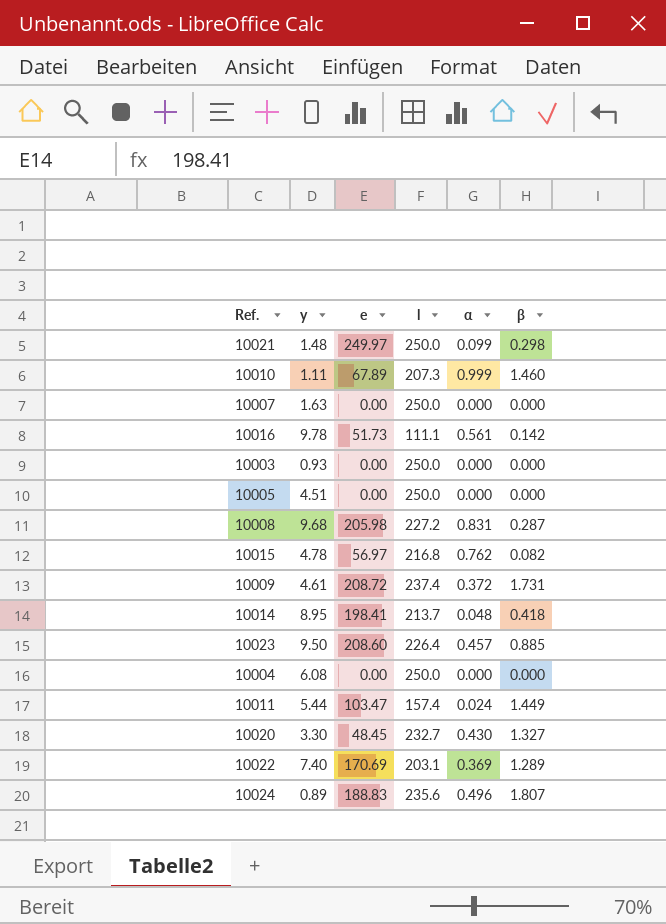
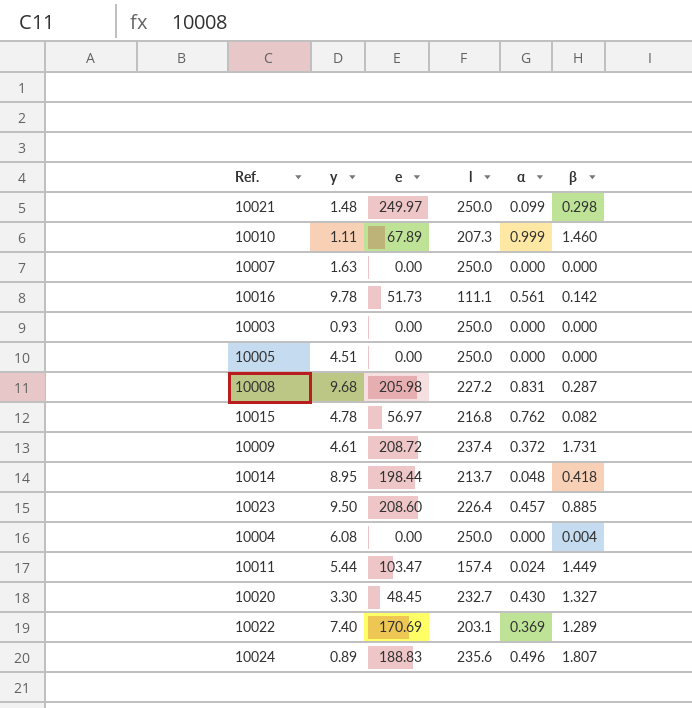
10014 | e: 198.41 -> 198.44
10004 | β: 0.000 -> 0.004

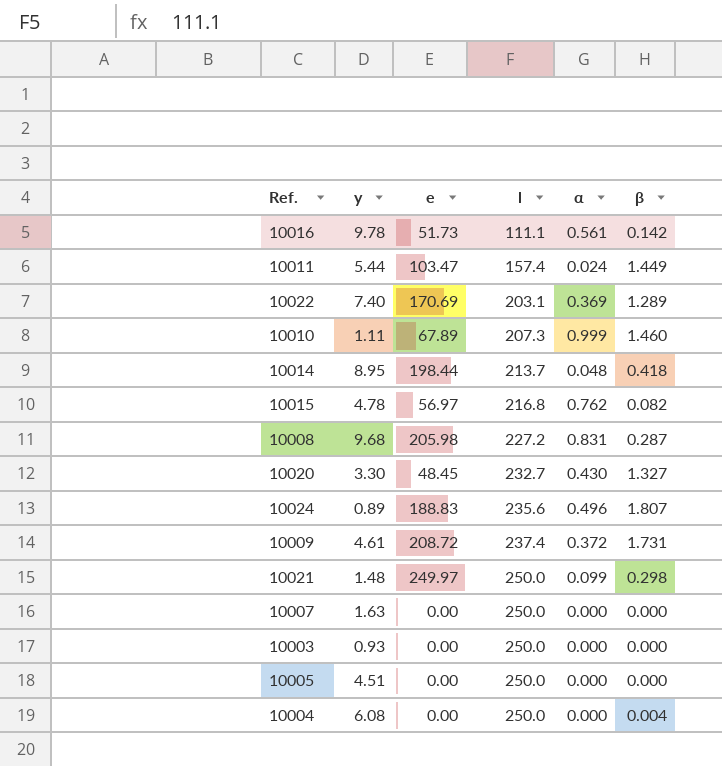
row order: none -> l ascending
row 10023: 9.50 | 208.60 | 226.4 | 0.457 | 0.885 -> none

